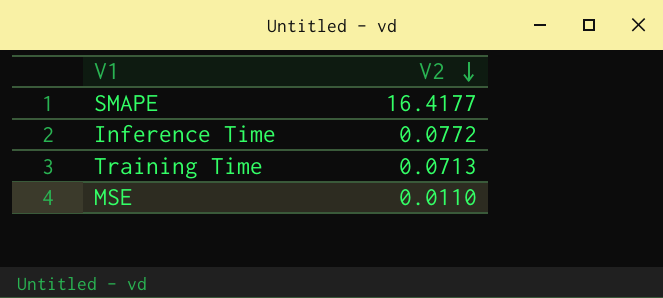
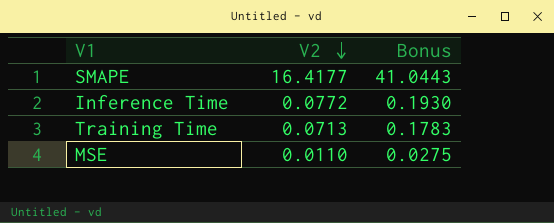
column Bonus | formula: none -> [V2] * 2.5

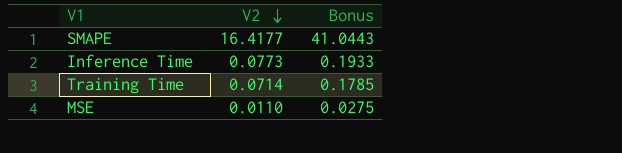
Inference Time | V2: 0.0772 -> 0.0773
Inference Time | Bonus: 0.1930 -> 0.1933
Training Time | V2: 0.0713 -> 0.0714
Training Time | Bonus: 0.1783 -> 0.1785

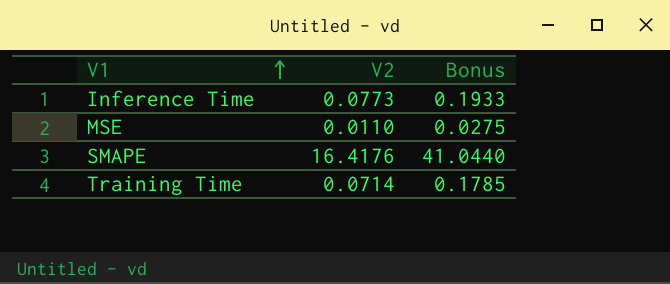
row order: V2 descending -> V1 ascending
SMAPE | V2: 16.4177 -> 16.4176
SMAPE | Bonus: 41.0443 -> 41.0440

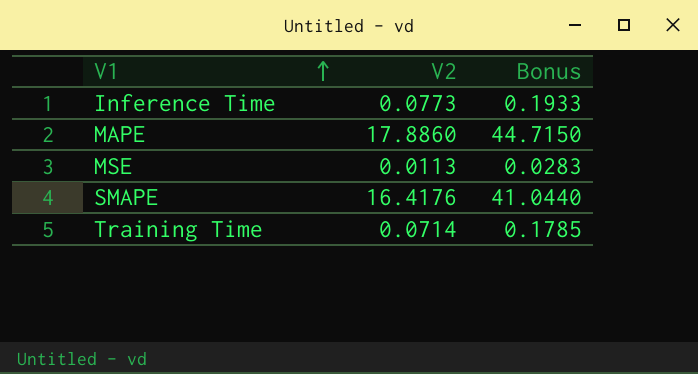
row MAPE: none -> 17.8860 | 44.7150
MSE | V2: 0.0110 -> 0.0113
MSE | Bonus: 0.0275 -> 0.0283

